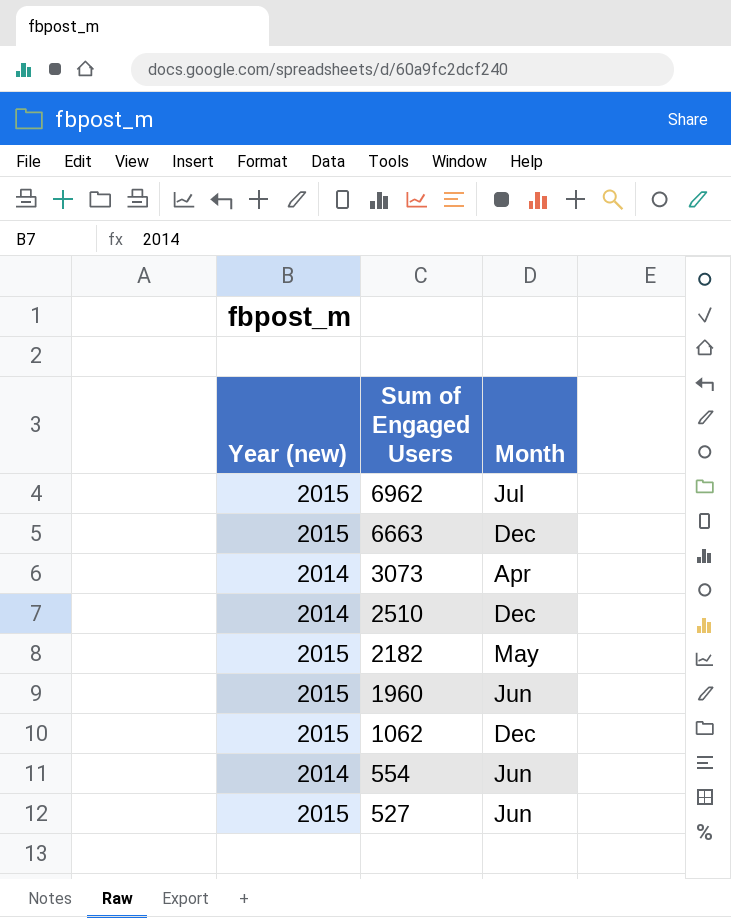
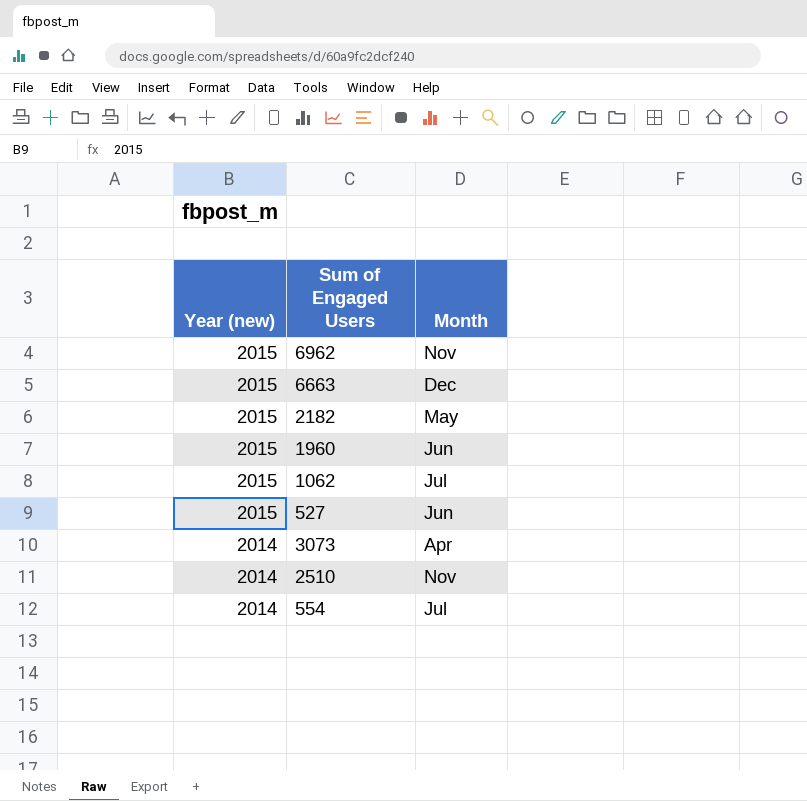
row order: Sum of Engaged Users descending -> Year (new) descending
6962 | Month: Jul -> Nov
1062 | Month: Dec -> Jul
2510 | Month: Dec -> Nov
554 | Month: Jun -> Jul

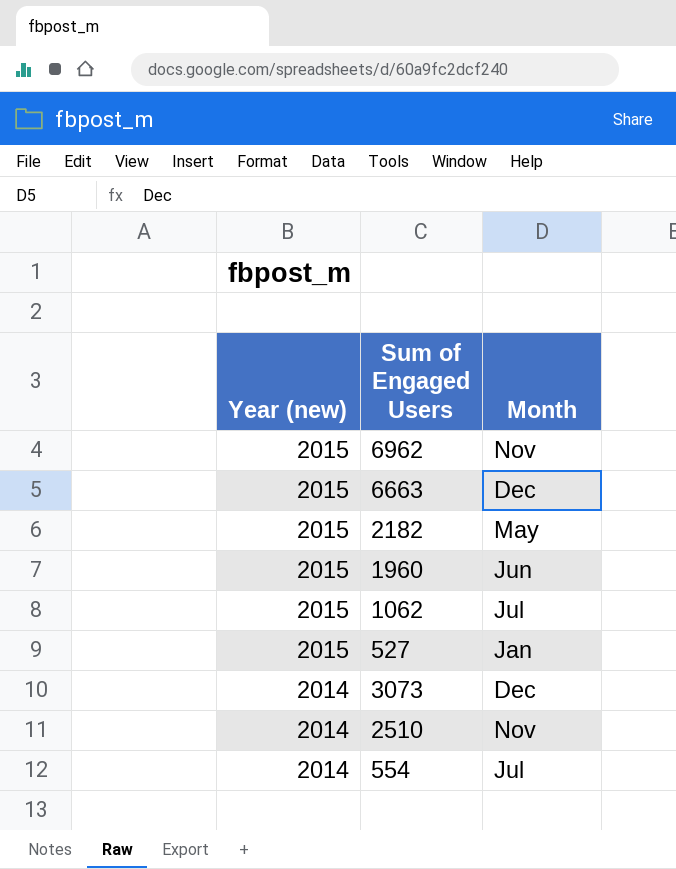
527 | Month: Jun -> Jan
3073 | Month: Apr -> Dec

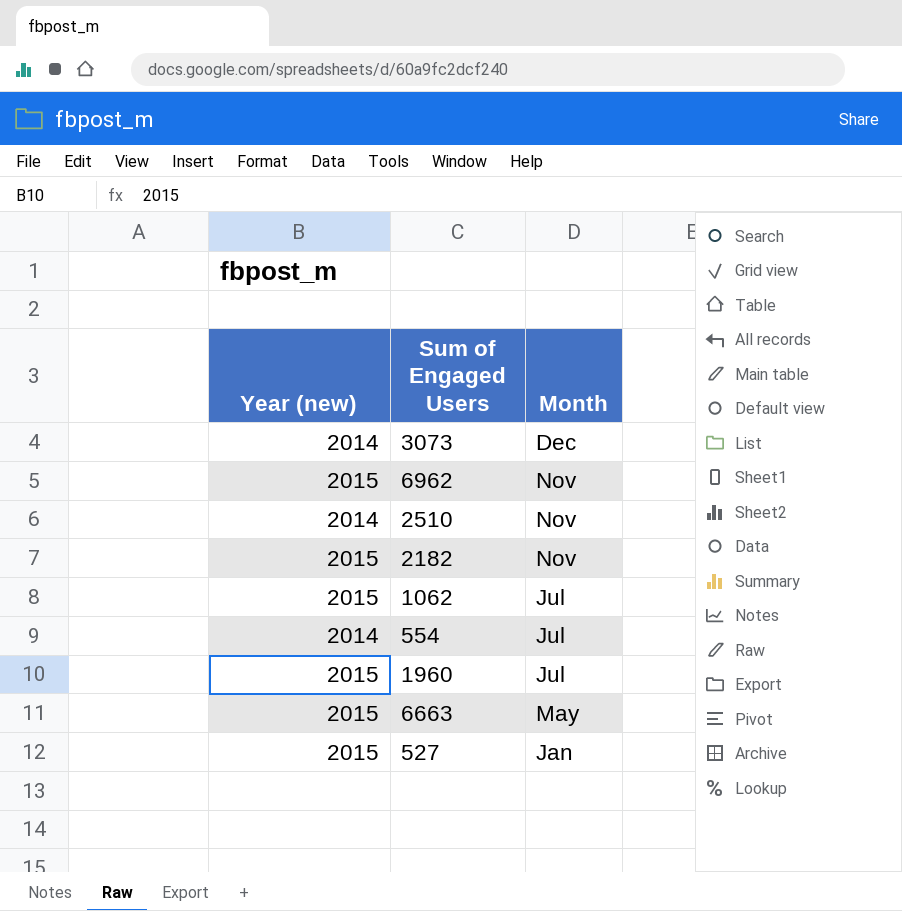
row order: Year (new) descending -> Month descending
2182 | Month: May -> Nov
1960 | Month: Jun -> Jul
6663 | Month: Dec -> May

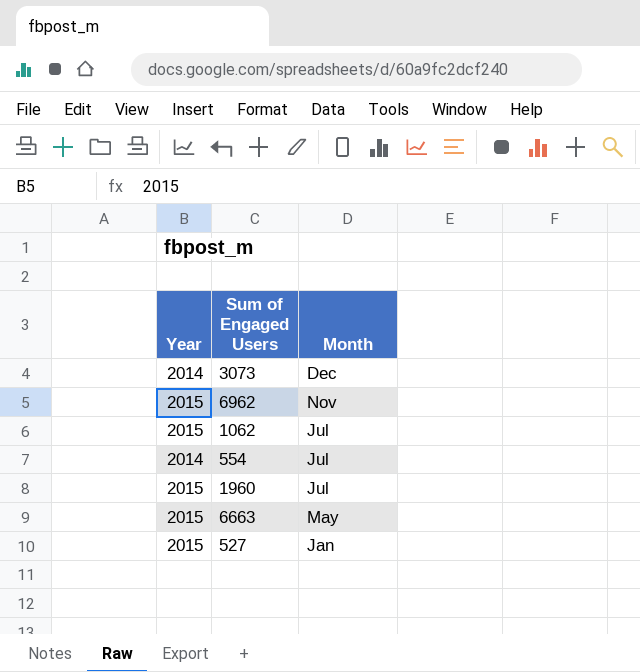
column name: Year (new) -> Year
row 2510: 2014 | Nov -> none
row 2182: 2015 | Nov -> none

